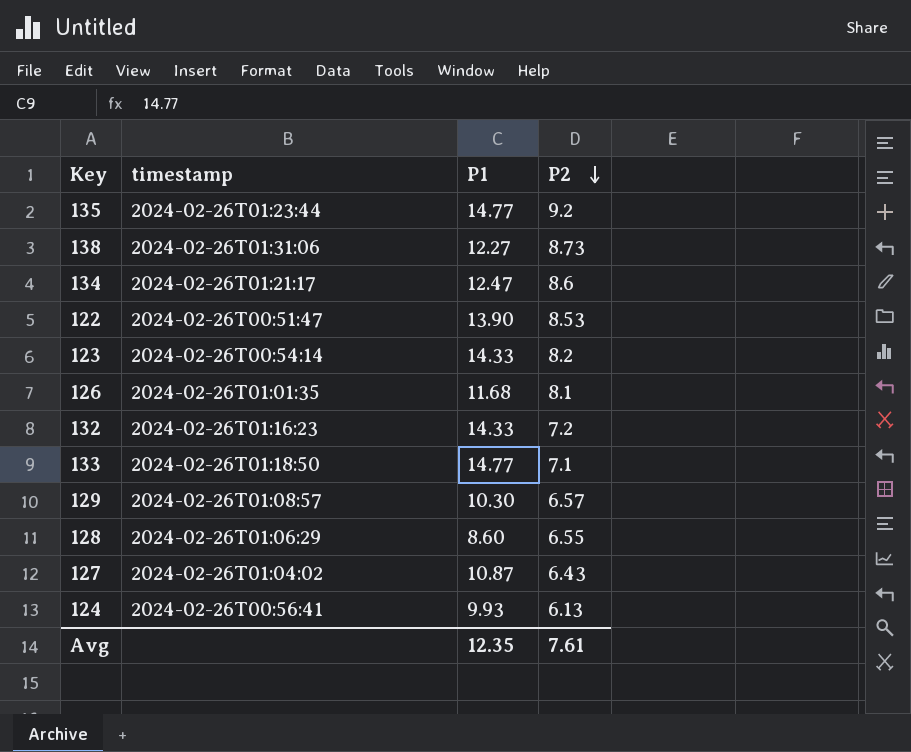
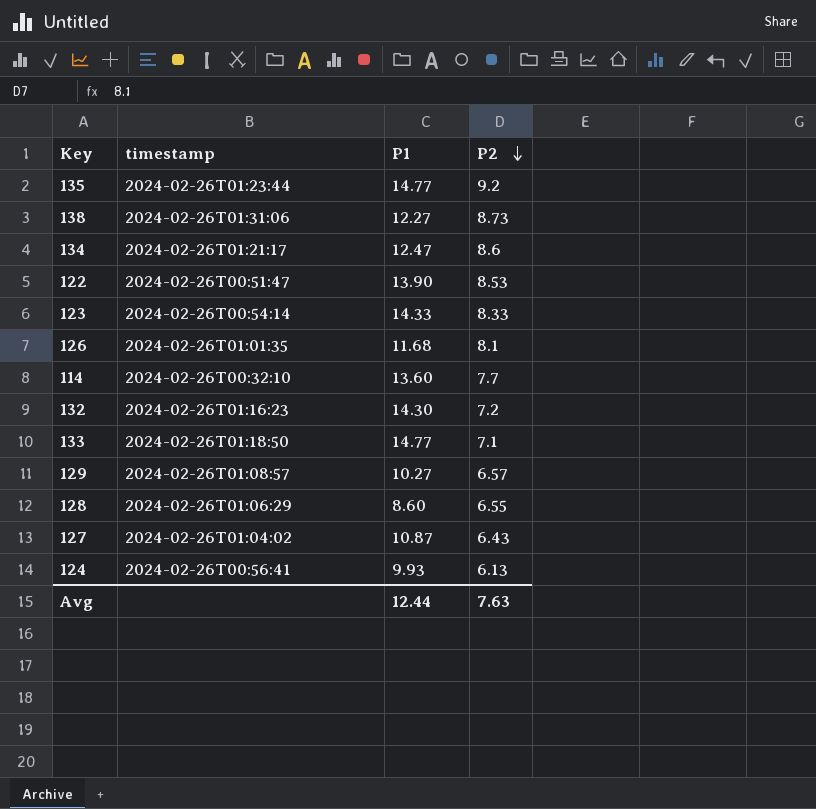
123 | P2: 8.2 -> 8.33
row 114: none -> 2024-02-26T00:32:10 | 13.60 | 7.7
132 | P1: 14.33 -> 14.30
129 | P1: 10.30 -> 10.27
Avg | P1: 12.35 -> 12.44
Avg | P2: 7.61 -> 7.63

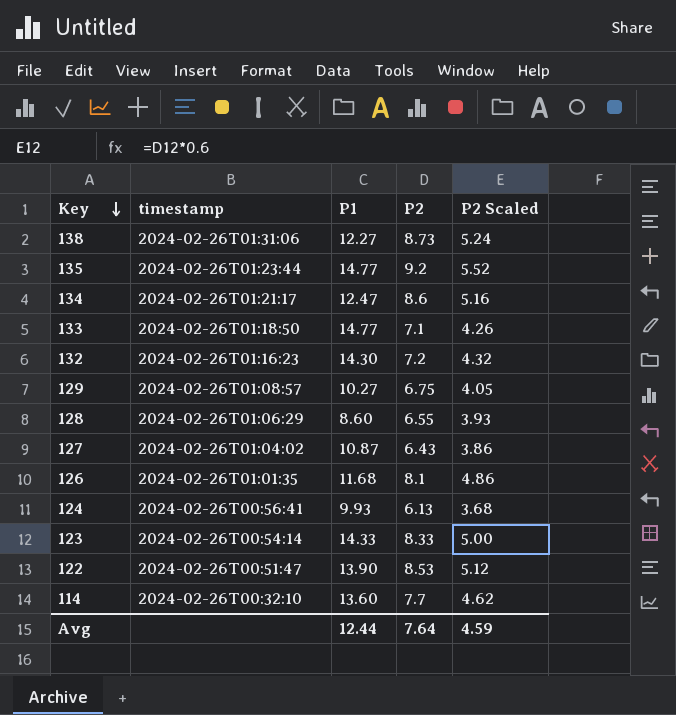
row order: P2 descending -> Key descending
column P2 Scaled | formula: none -> [P2] * 0.6
129 | P2: 6.57 -> 6.75
Avg | P2: 7.63 -> 7.64

